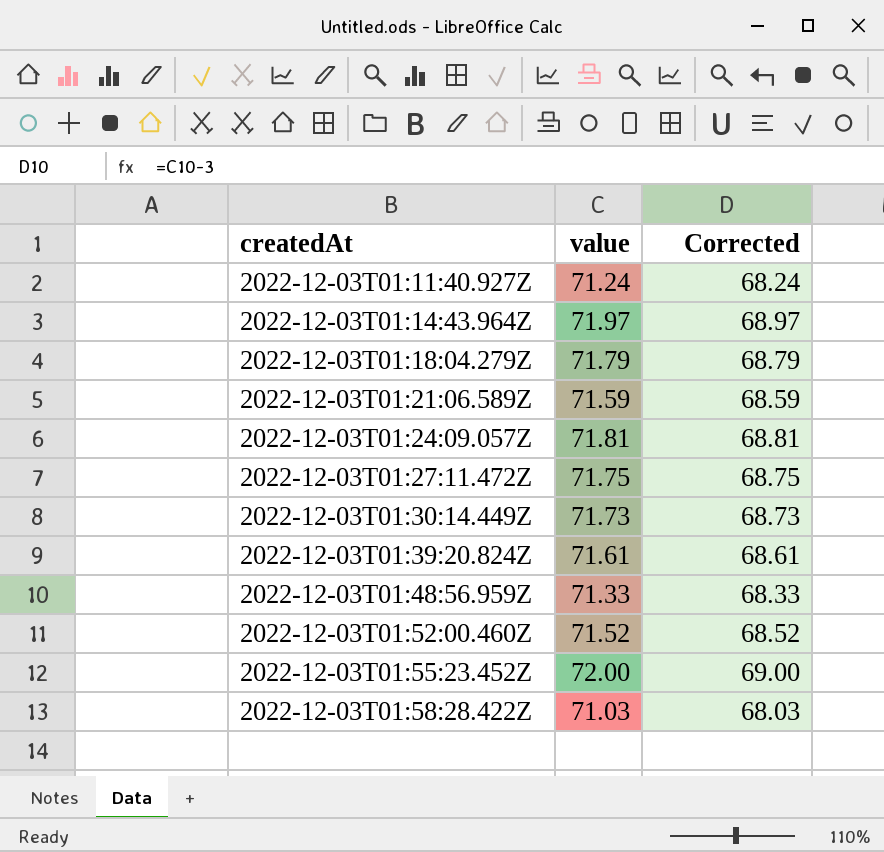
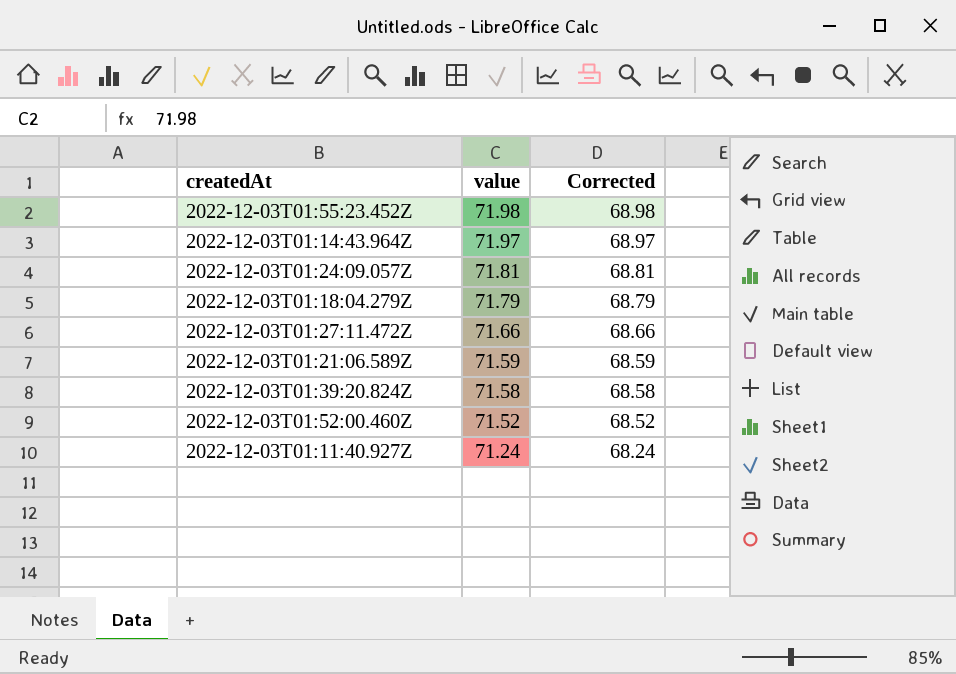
row order: createdAt ascending -> value descending
row 2022-12-03T01:30:14.449Z: 71.73 | 68.73 -> none
row 2022-12-03T01:48:56.959Z: 71.33 | 68.33 -> none
row 2022-12-03T01:58:28.422Z: 71.03 | 68.03 -> none
2022-12-03T01:55:23.452Z | value: 72.00 -> 71.98
2022-12-03T01:55:23.452Z | Corrected: 69.00 -> 68.98
2022-12-03T01:27:11.472Z | value: 71.75 -> 71.66
2022-12-03T01:27:11.472Z | Corrected: 68.75 -> 68.66
2022-12-03T01:39:20.824Z | value: 71.61 -> 71.58
2022-12-03T01:39:20.824Z | Corrected: 68.61 -> 68.58

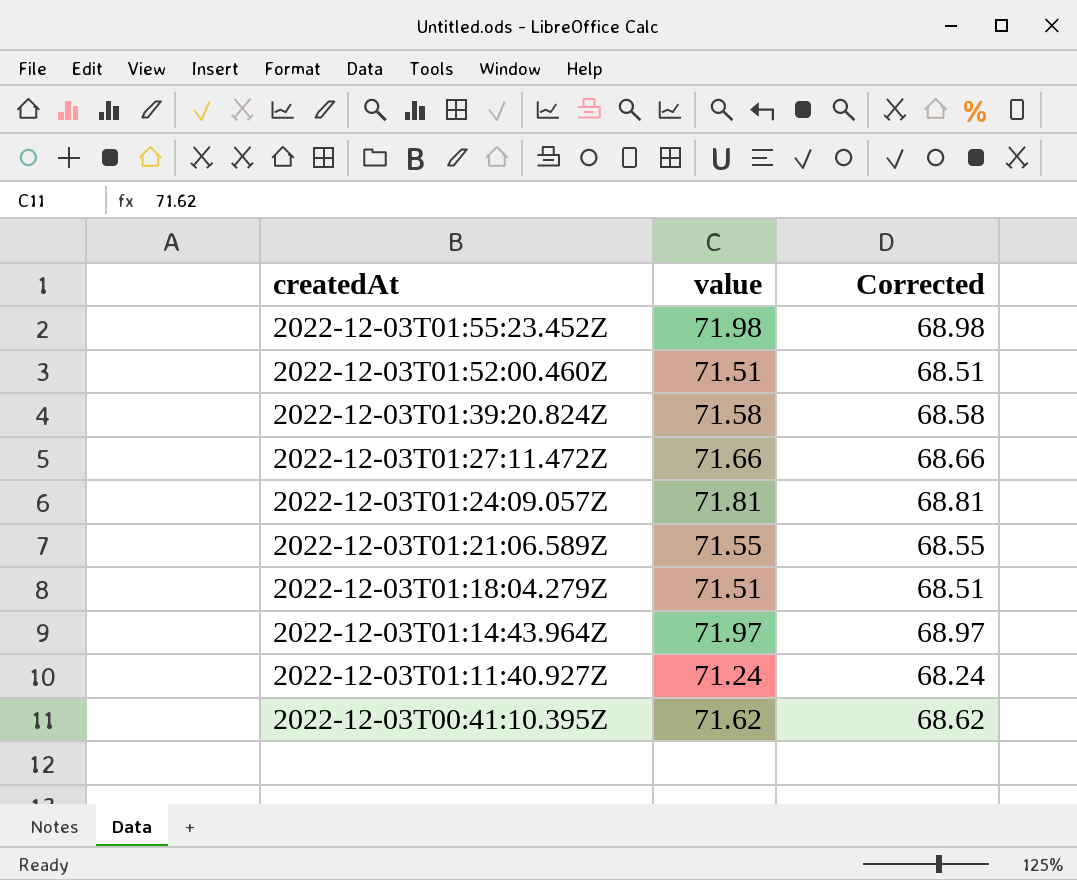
row order: value descending -> createdAt descending
2022-12-03T01:52:00.460Z | value: 71.52 -> 71.51
2022-12-03T01:52:00.460Z | Corrected: 68.52 -> 68.51
2022-12-03T01:21:06.589Z | value: 71.59 -> 71.55
2022-12-03T01:21:06.589Z | Corrected: 68.59 -> 68.55
2022-12-03T01:18:04.279Z | value: 71.79 -> 71.51
2022-12-03T01:18:04.279Z | Corrected: 68.79 -> 68.51
row 2022-12-03T00:41:10.395Z: none -> 71.62 | 68.62

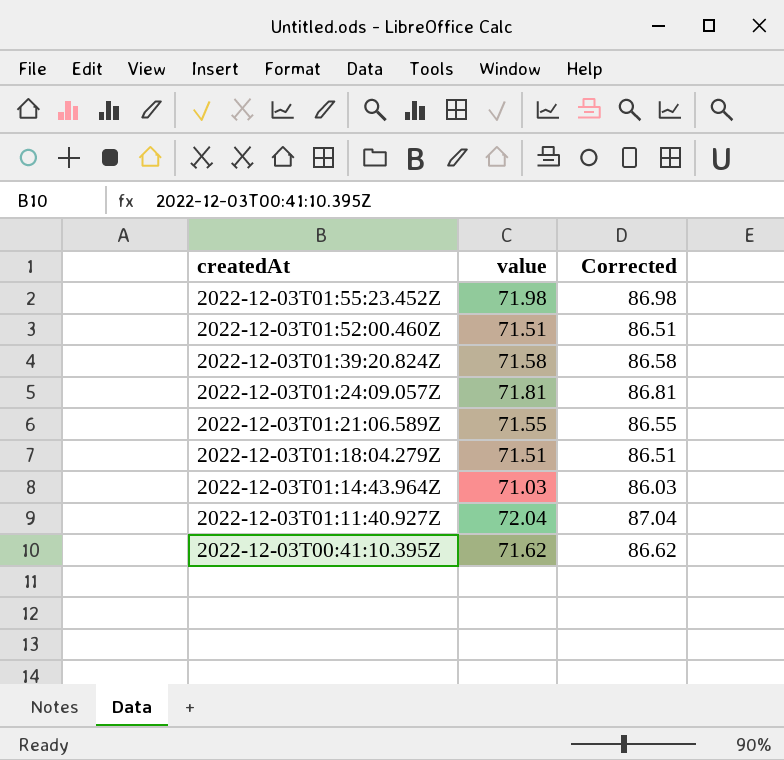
column Corrected | formula: [value] - 3 -> [value] + 15
row 2022-12-03T01:27:11.472Z: 71.66 | 68.66 -> none
2022-12-03T01:14:43.964Z | value: 71.97 -> 71.03
2022-12-03T01:11:40.927Z | value: 71.24 -> 72.04

